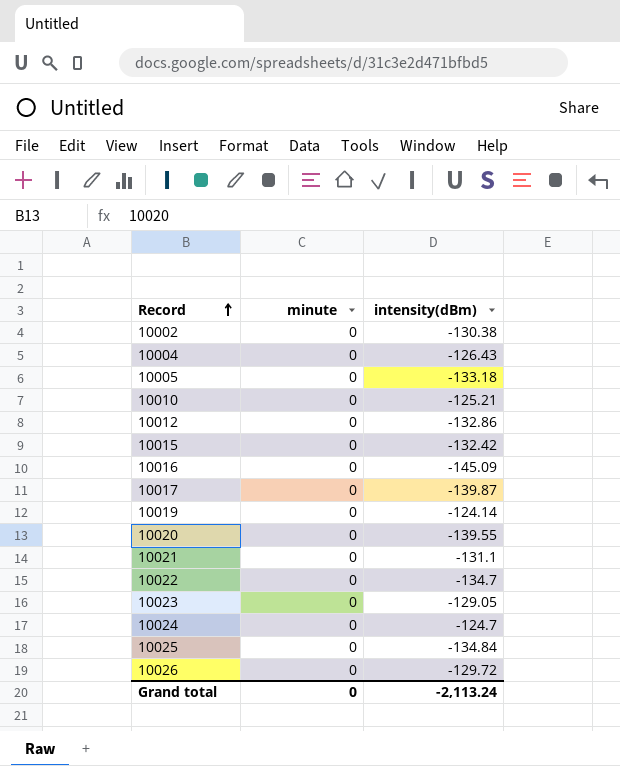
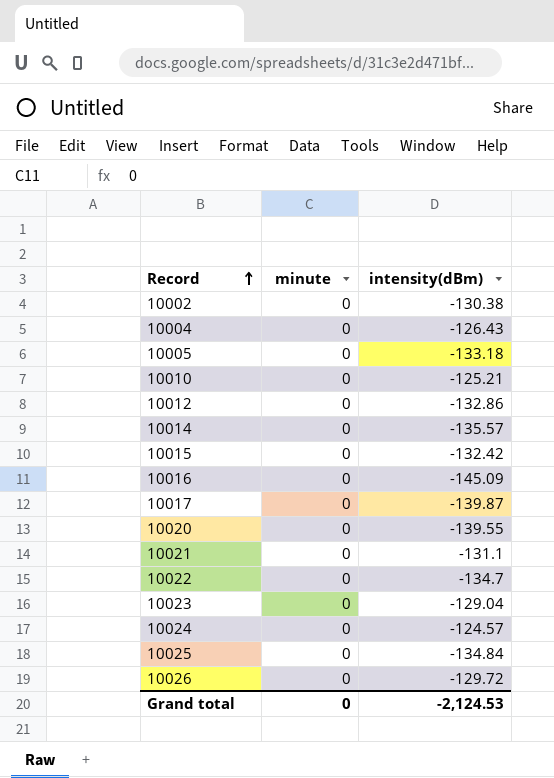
row 10019: 0 | -124.14 -> none
row 10014: none -> 0 | -135.57
10023 | intensity(dBm): -129.05 -> -129.04
10024 | intensity(dBm): -124.7 -> -124.57
Grand total | intensity(dBm): -2,113.24 -> -2,124.53

